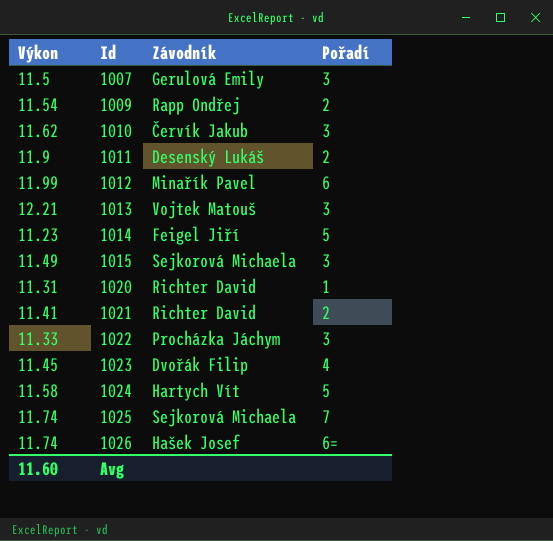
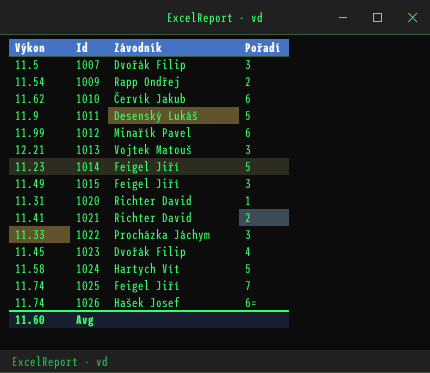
1007 | Závodník: Gerulová Emily -> Dvořák Filip
1010 | Pořadí: 3 -> 6
1011 | Pořadí: 2 -> 5
1015 | Závodník: Sejkorová Michaela -> Feigel Jiří
1025 | Závodník: Sejkorová Michaela -> Feigel Jiří

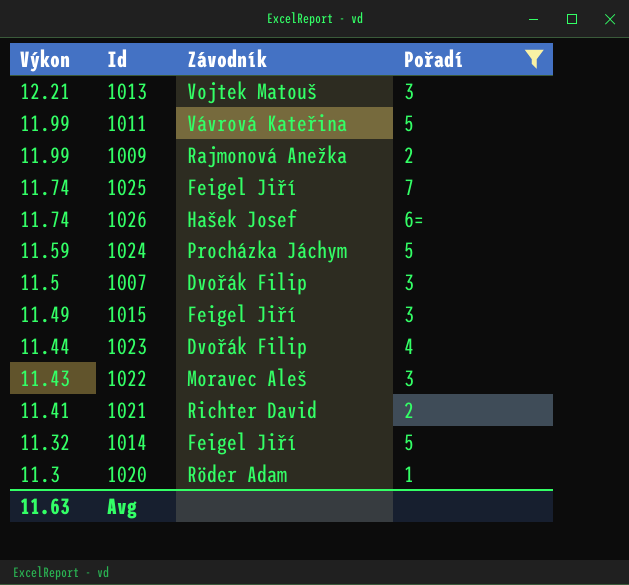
filter: none -> Pořadí != 6
row order: Id ascending -> Výkon descending
1011 | Výkon: 11.9 -> 11.99
1011 | Závodník: Desenský Lukáš -> Vávrová Kateřina
1009 | Výkon: 11.54 -> 11.99
1009 | Závodník: Rapp Ondřej -> Rajmonová Anežka
1024 | Výkon: 11.58 -> 11.59
1024 | Závodník: Hartych Vít -> Procházka Jáchym
1023 | Výkon: 11.45 -> 11.44
1022 | Výkon: 11.33 -> 11.43
1022 | Závodník: Procházka Jáchym -> Moravec Aleš
1014 | Výkon: 11.23 -> 11.32
1020 | Výkon: 11.31 -> 11.3
1020 | Závodník: Richter David -> Röder Adam
Avg | Výkon: 11.60 -> 11.63

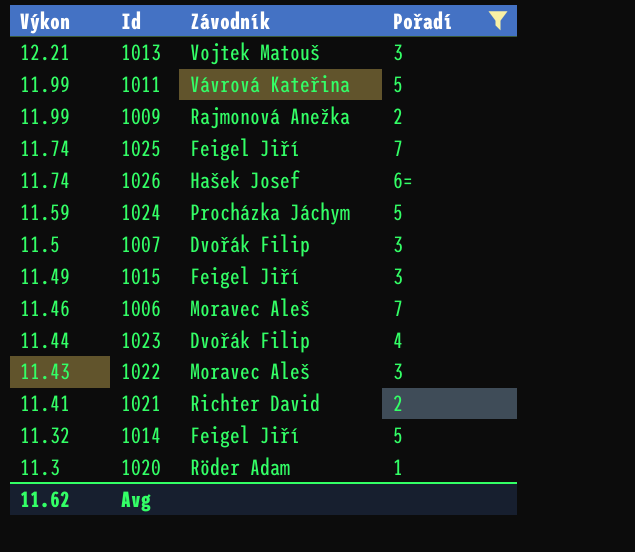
row 1006: none -> 11.46 | Moravec Aleš | 7
Avg | Výkon: 11.63 -> 11.62

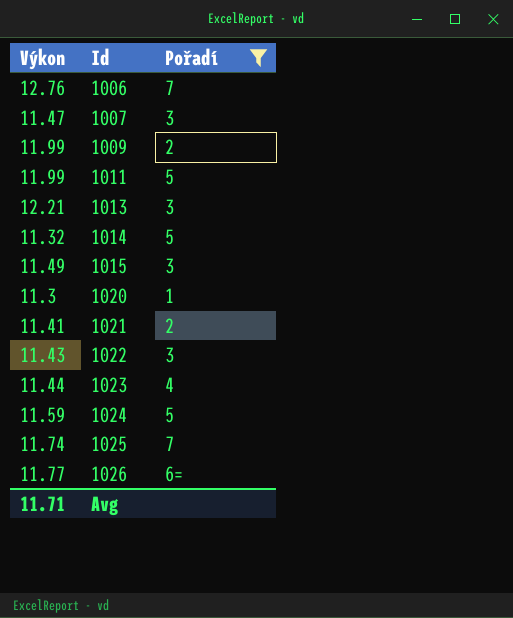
row order: Výkon descending -> Id ascending
column Závodník | position: 3 -> none
1006 | Výkon: 11.46 -> 12.76
1007 | Výkon: 11.5 -> 11.47
1026 | Výkon: 11.74 -> 11.77
Avg | Výkon: 11.62 -> 11.71

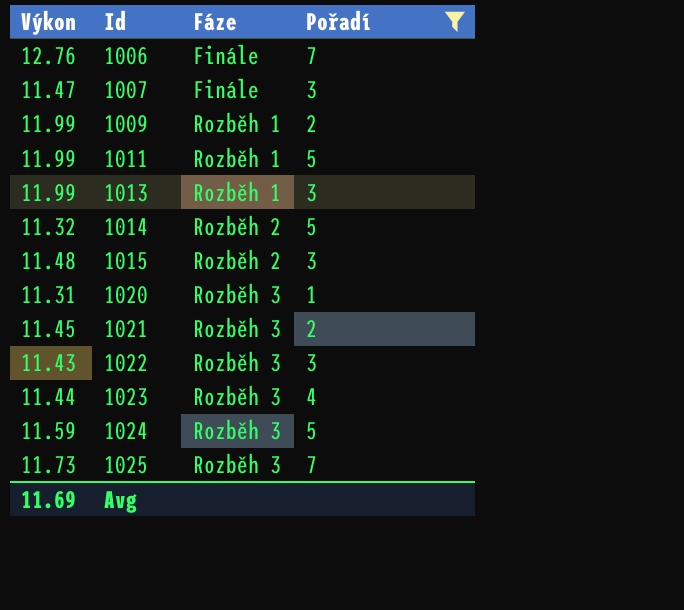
column Fáze | position: none -> 3
row 1026: 11.77 | 6= -> none
1013 | Výkon: 12.21 -> 11.99
1015 | Výkon: 11.49 -> 11.48
1020 | Výkon: 11.3 -> 11.31
1021 | Výkon: 11.41 -> 11.45
1025 | Výkon: 11.74 -> 11.73
Avg | Výkon: 11.71 -> 11.69

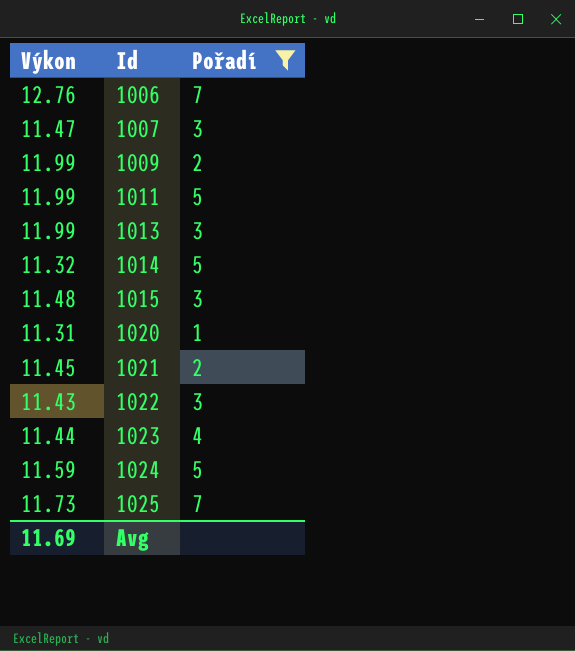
column Fáze | position: 3 -> none

